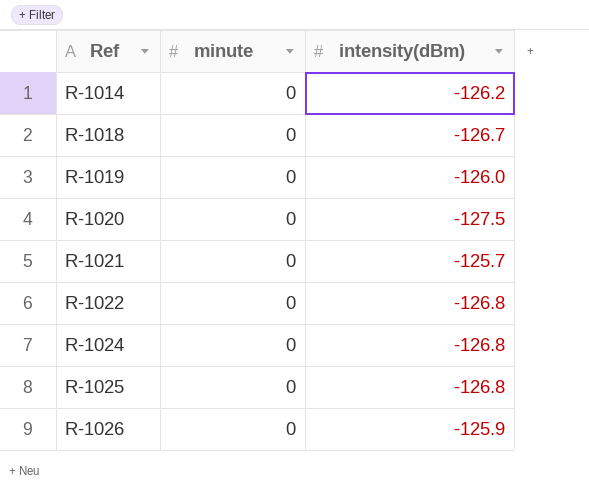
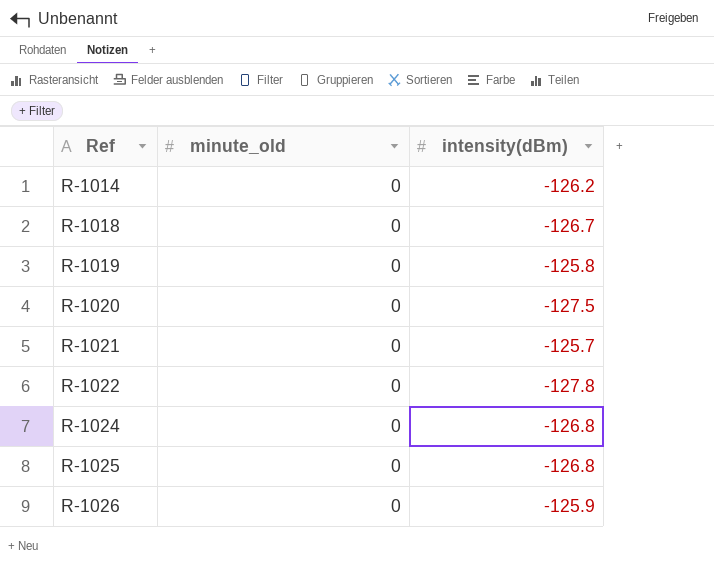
column name: minute -> minute_old
R-1019 | intensity(dBm): -126.0 -> -125.8
R-1022 | intensity(dBm): -126.8 -> -127.8

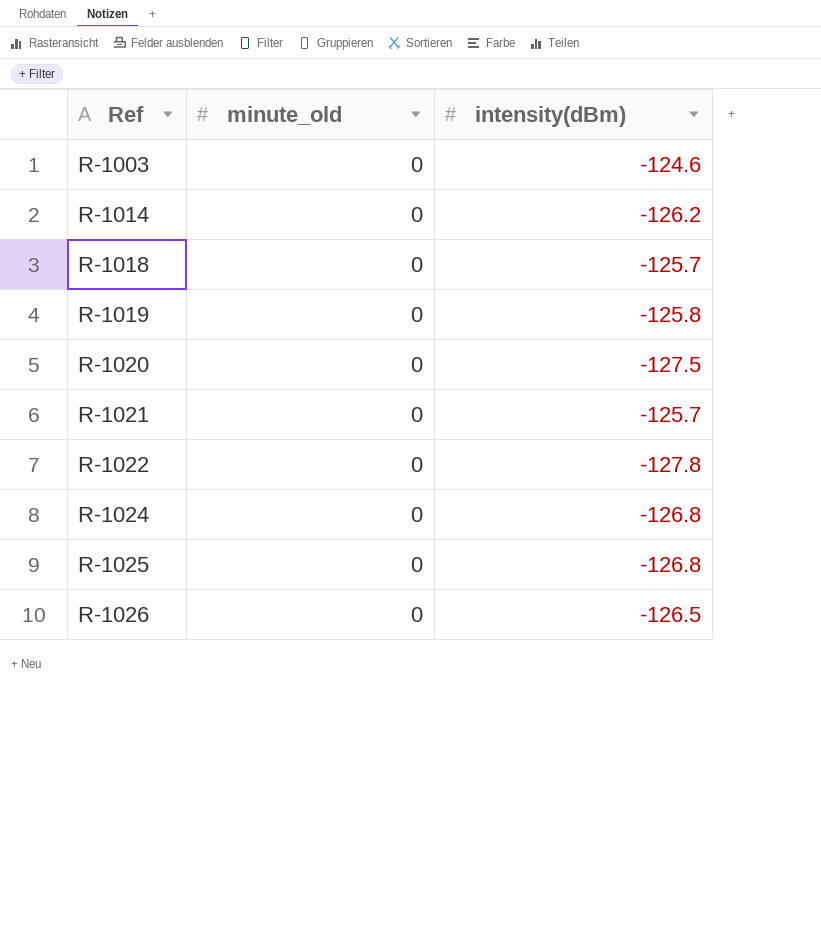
row R-1003: none -> 0 | -124.6
R-1018 | intensity(dBm): -126.7 -> -125.7
R-1026 | intensity(dBm): -125.9 -> -126.5

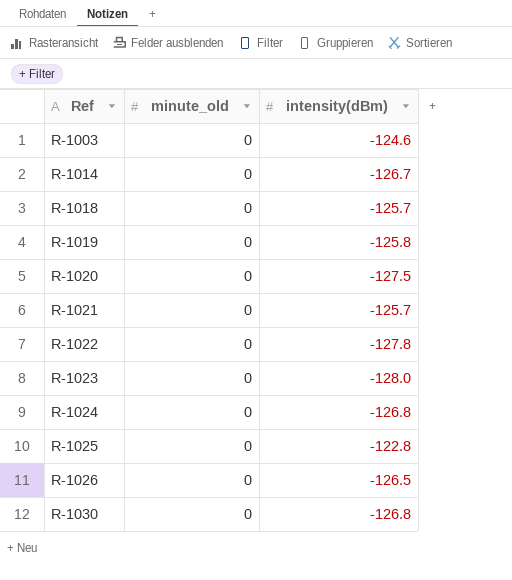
R-1014 | intensity(dBm): -126.2 -> -126.7
row R-1023: none -> 0 | -128.0
R-1025 | intensity(dBm): -126.8 -> -122.8
row R-1030: none -> 0 | -126.8

